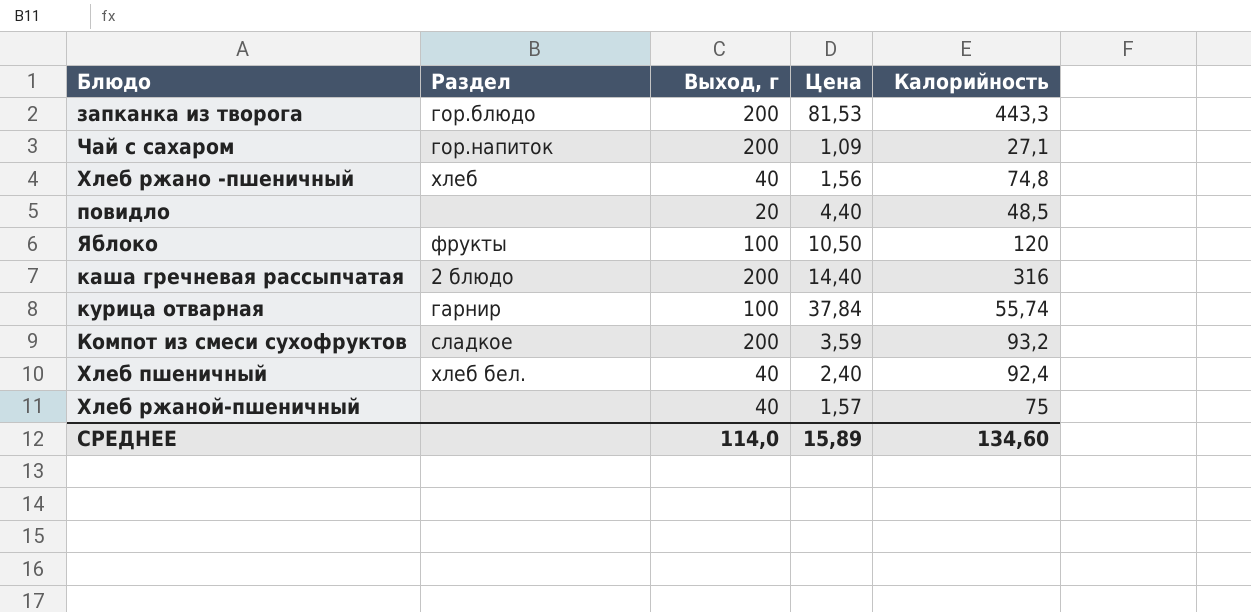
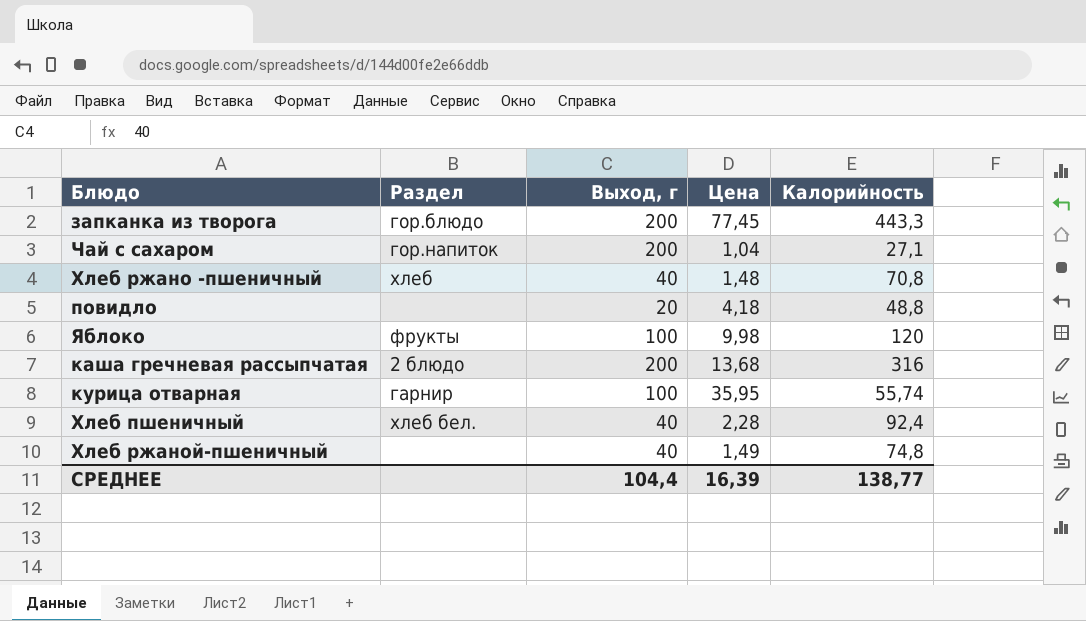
row Компот из смеси сухофруктов: сладкое | 200 | 3,59 | 93,2 -> none
запканка из творога | Цена: 81,53 -> 77,45
Чай с сахаром | Цена: 1,09 -> 1,04
Хлеб ржано -пшеничный | Цена: 1,56 -> 1,48
Хлеб ржано -пшеничный | Калорийность: 74,8 -> 70,8
повидло | Цена: 4,40 -> 4,18
повидло | Калорийность: 48,5 -> 48,8
Яблоко | Цена: 10,50 -> 9,98
каша гречневая рассыпчатая | Цена: 14,40 -> 13,68
курица отварная | Цена: 37,84 -> 35,95
Хлеб пшеничный | Цена: 2,40 -> 2,28
Хлеб ржаной-пшеничный | Цена: 1,57 -> 1,49
Хлеб ржаной-пшеничный | Калорийность: 75 -> 74,8
СРЕДНЕЕ | Выход, г: 114,0 -> 104,4
СРЕДНЕЕ | Цена: 15,89 -> 16,39
СРЕДНЕЕ | Калорийность: 134,60 -> 138,77

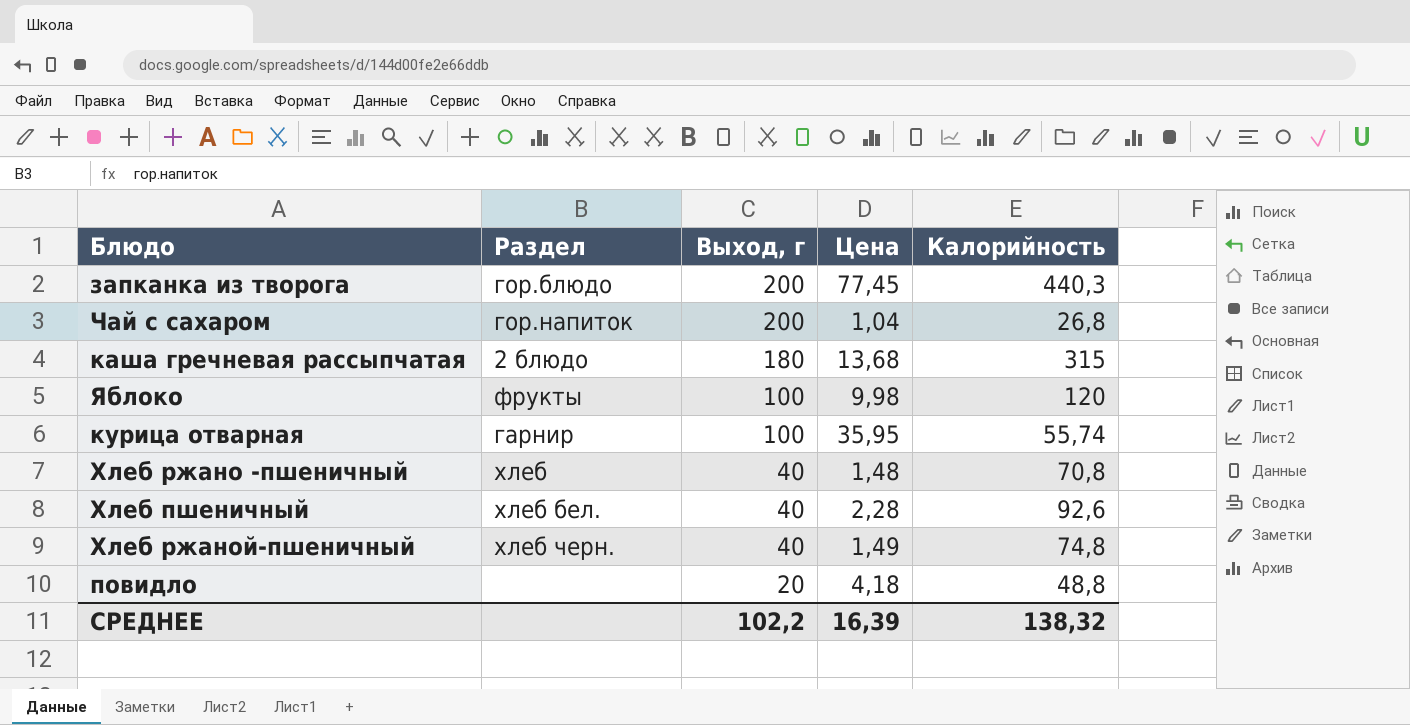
row order: none -> Выход, г descending
запканка из творога | Калорийность: 443,3 -> 440,3
Чай с сахаром | Калорийность: 27,1 -> 26,8
каша гречневая рассыпчатая | Выход, г: 200 -> 180
каша гречневая рассыпчатая | Калорийность: 316 -> 315
Хлеб пшеничный | Калорийность: 92,4 -> 92,6
Хлеб ржаной-пшеничный | Раздел: none -> хлеб черн.
СРЕДНЕЕ | Выход, г: 104,4 -> 102,2
СРЕДНЕЕ | Калорийность: 138,77 -> 138,32

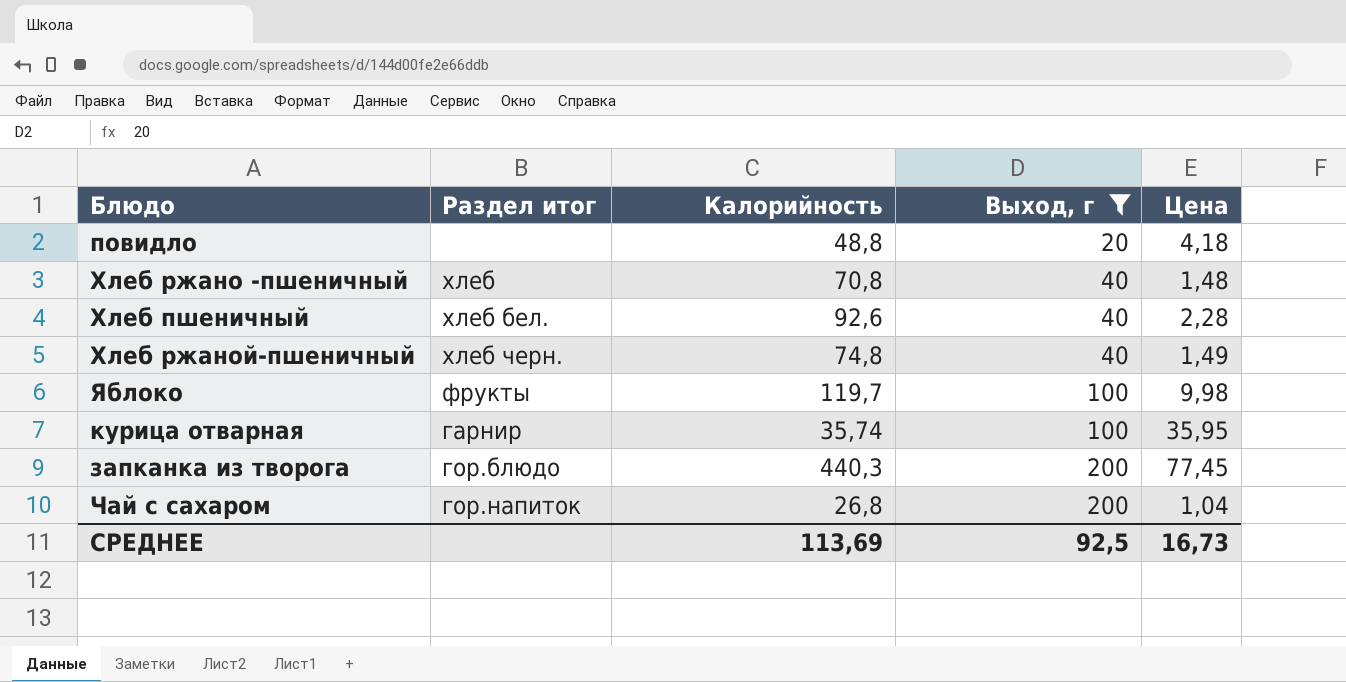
filter: none -> Выход, г != 180
row order: Выход, г descending -> Выход, г ascending
column name: Раздел -> Раздел итог
column Калорийность | position: 5 -> 3
Яблоко | Калорийность: 120 -> 119,7
курица отварная | Калорийность: 55,74 -> 35,74
СРЕДНЕЕ | Калорийность: 138,32 -> 113,69
СРЕДНЕЕ | Выход, г: 102,2 -> 92,5
СРЕДНЕЕ | Цена: 16,39 -> 16,73

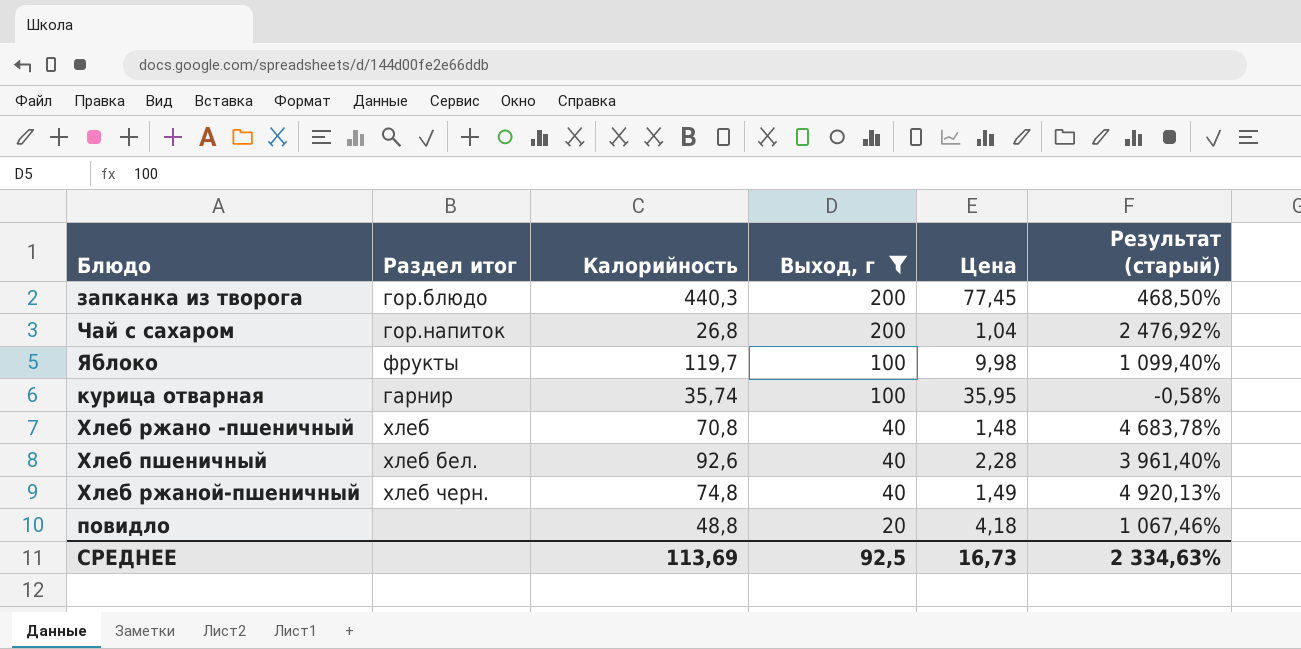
row order: Выход, г ascending -> Выход, г descending
column Результат (старый) | formula: none -> ([Калорийность] - [Цена]) / [Цена]

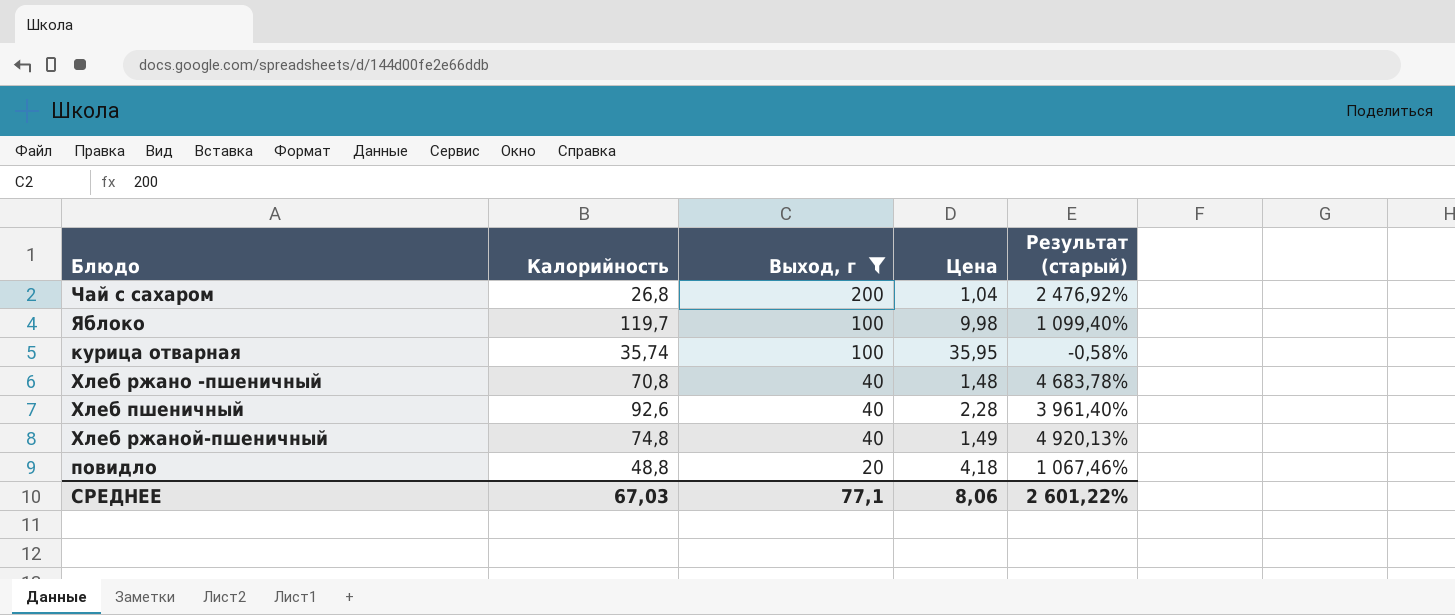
column Раздел итог | position: 2 -> none
row запканка из творога: гор.блюдо | 440,3 | 200 | 77,45 | 468,50% -> none
СРЕДНЕЕ | Калорийность: 113,69 -> 67,03
СРЕДНЕЕ | Выход, г: 92,5 -> 77,1
СРЕДНЕЕ | Цена: 16,73 -> 8,06
СРЕДНЕЕ | Результат (старый): 2 334,63% -> 2 601,22%

